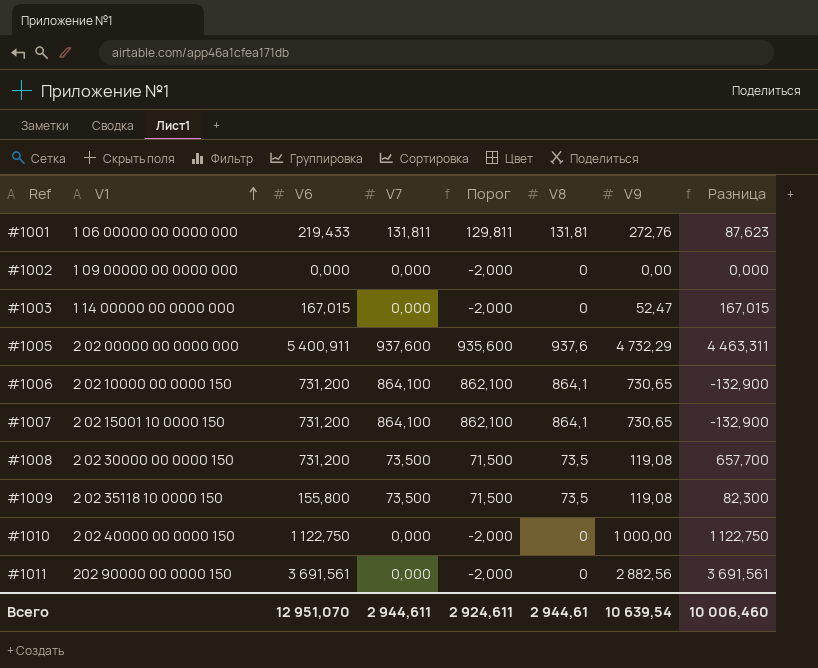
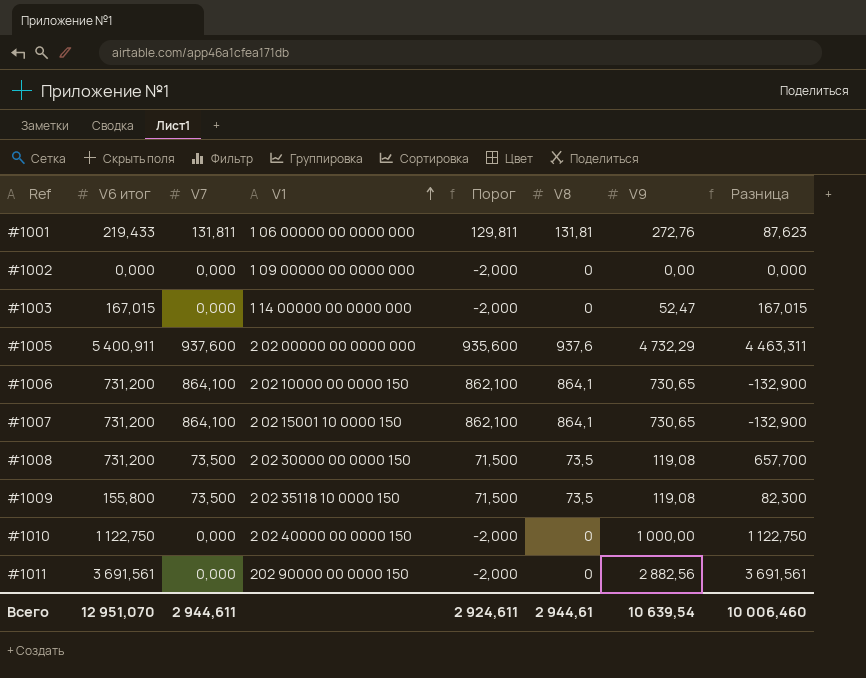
column name: V6 -> V6 итог
column V1 | position: 2 -> 4

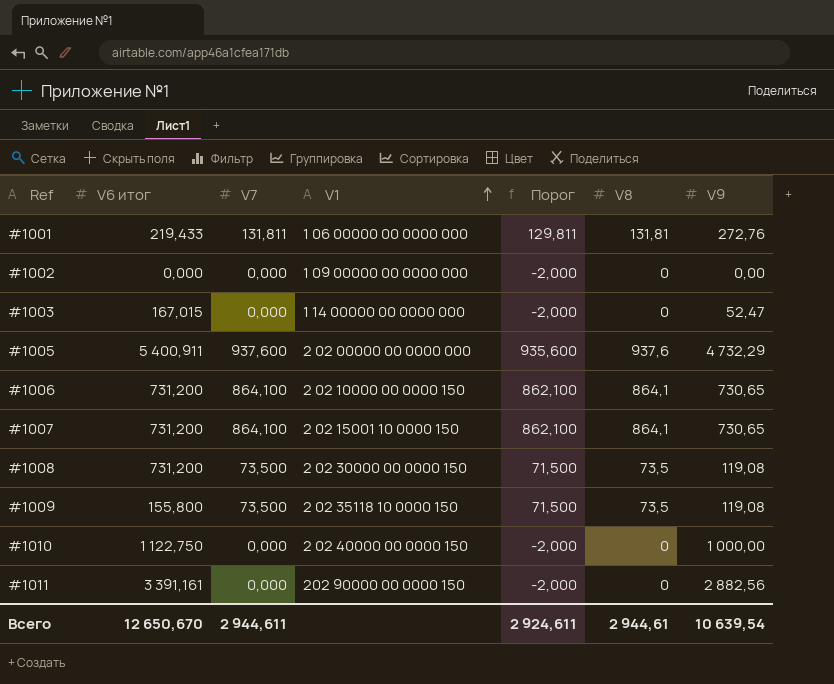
column Разница | formula: [V6 итог] - [V8] -> none
#1011 | V6 итог: 3 691,561 -> 3 391,161
Всего | V6 итог: 12 951,070 -> 12 650,670

